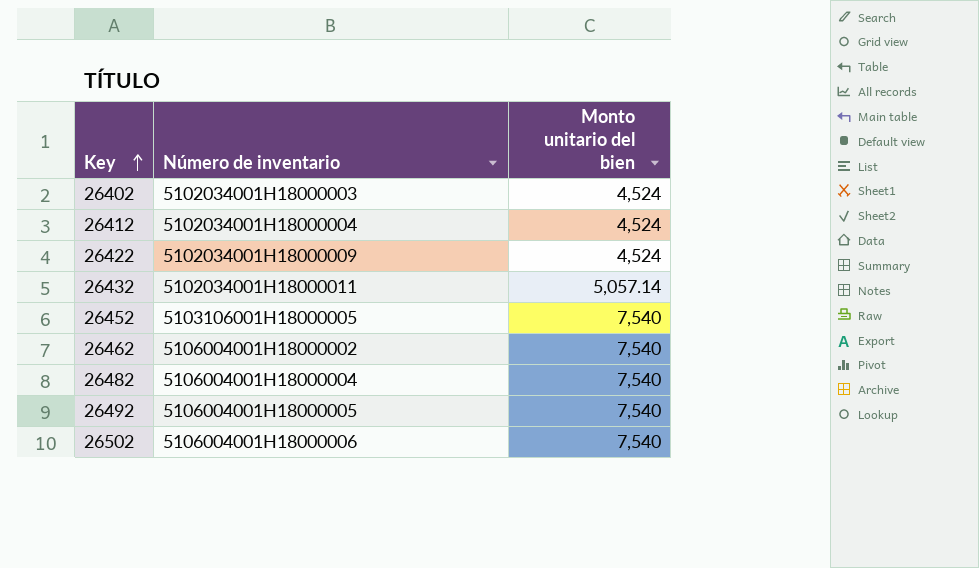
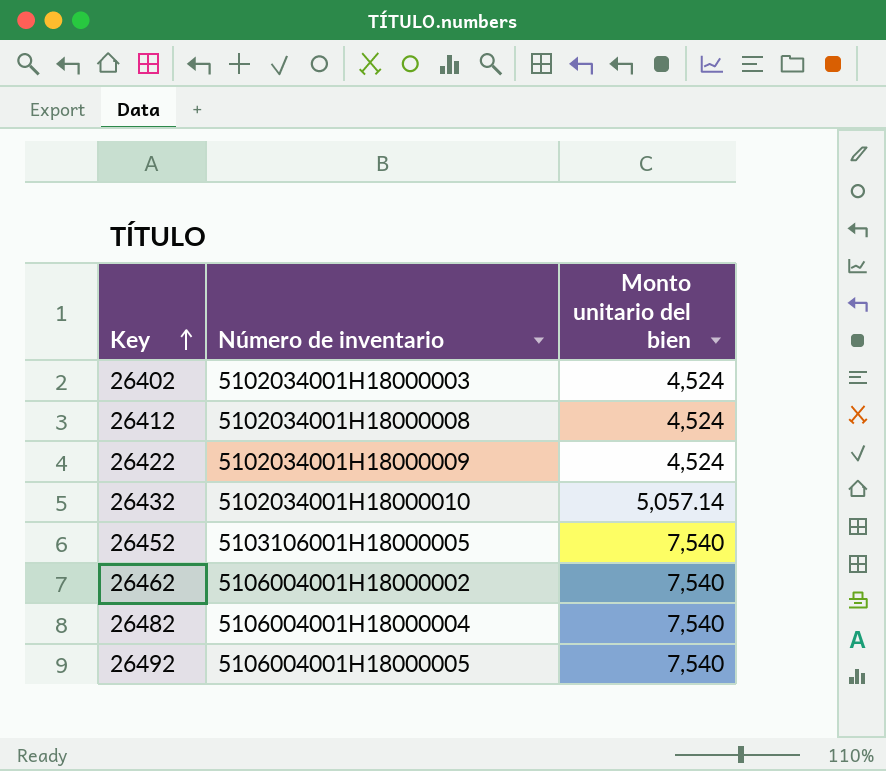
row 26502: 5106004001H18000006 | 7,540 -> none
26412 | Número de inventario: 5102034001H18000004 -> 5102034001H18000008
26432 | Número de inventario: 5102034001H18000011 -> 5102034001H18000010

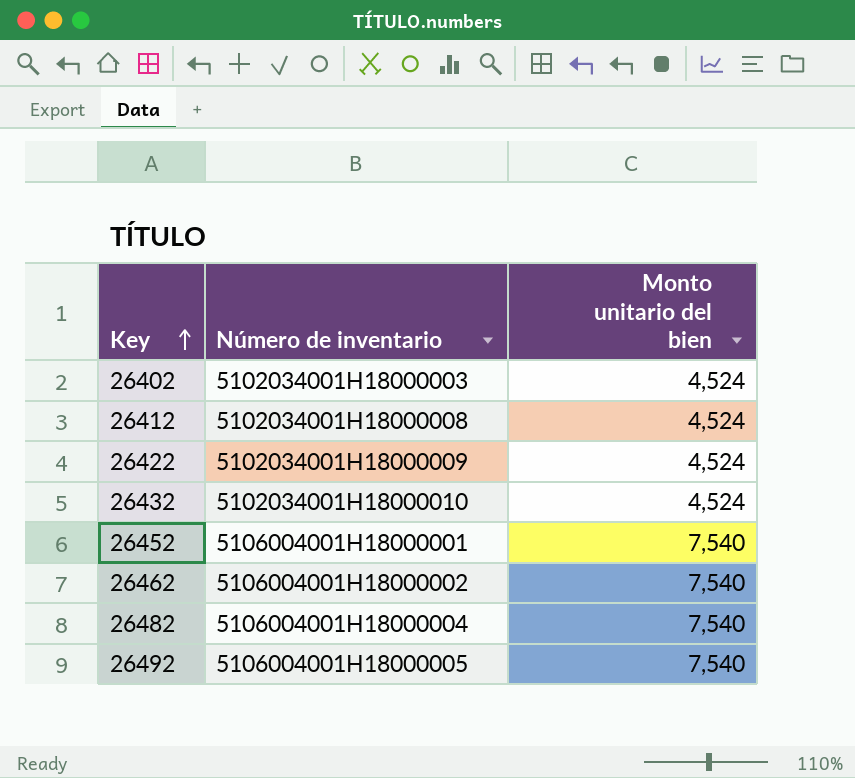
26432 | Monto unitario del bien: 5,057.14 -> 4,524
26452 | Número de inventario: 5103106001H18000005 -> 5106004001H18000001

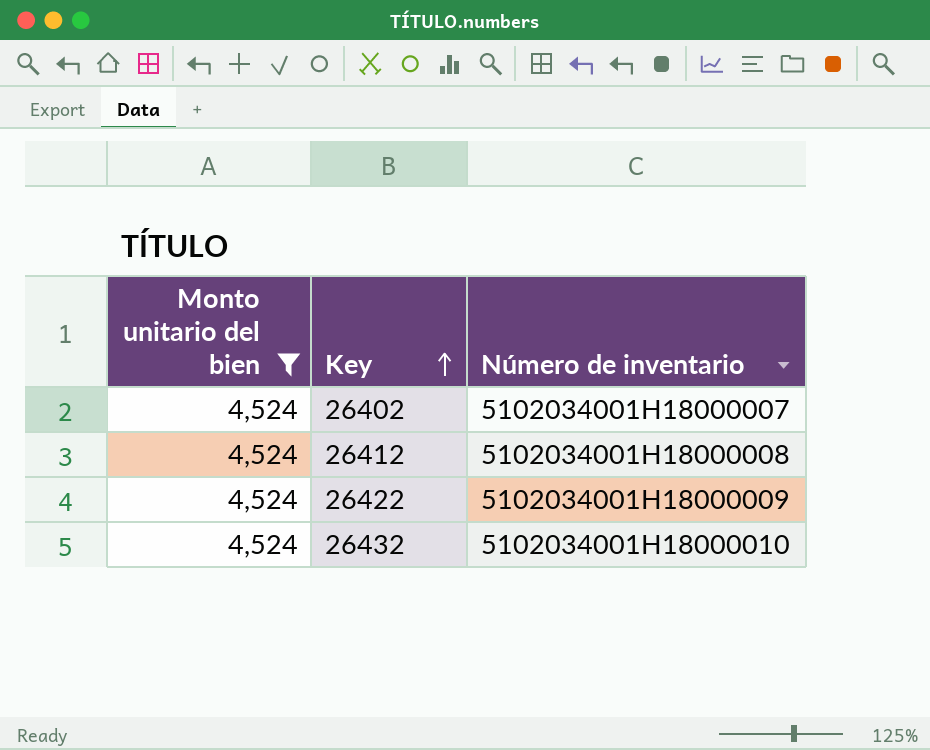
filter: none -> Monto unitario del bien = 4,524
column Monto unitario del bien | position: 3 -> 1
26402 | Número de inventario: 5102034001H18000003 -> 5102034001H18000007

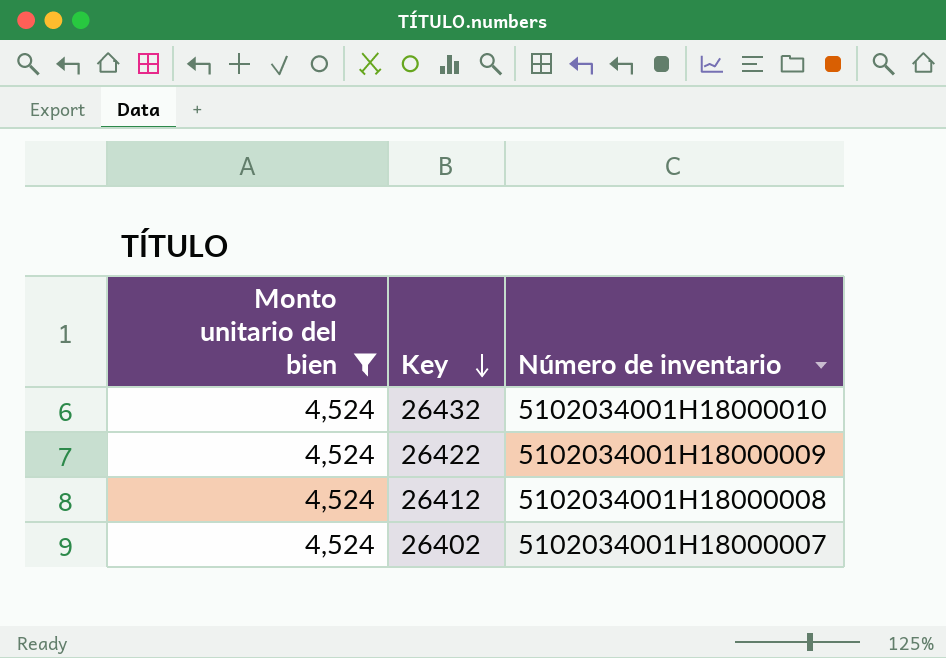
row order: Key ascending -> Key descending

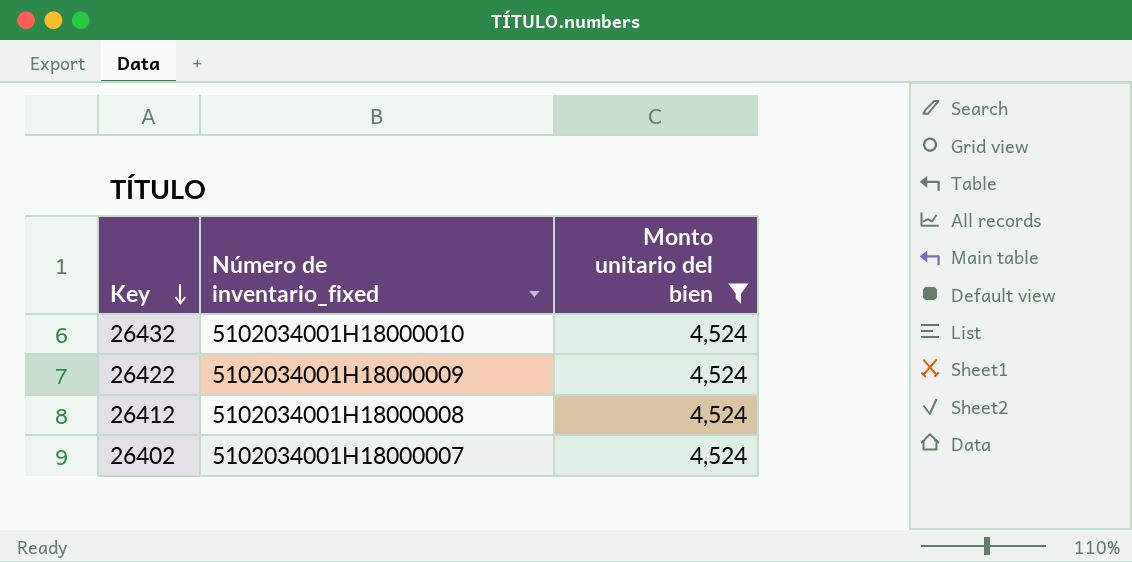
column name: Número de inventario -> Número de inventario_fixed
column Monto unitario del bien | position: 1 -> 3

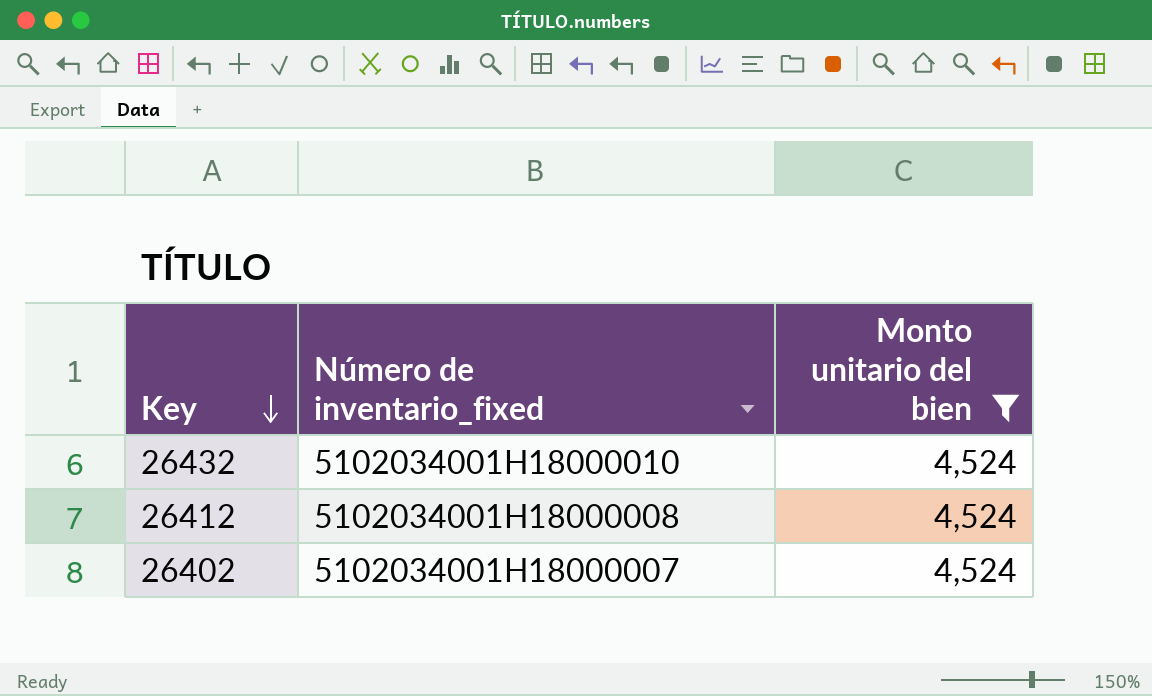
row 26422: 5102034001H18000009 | 4,524 -> none

